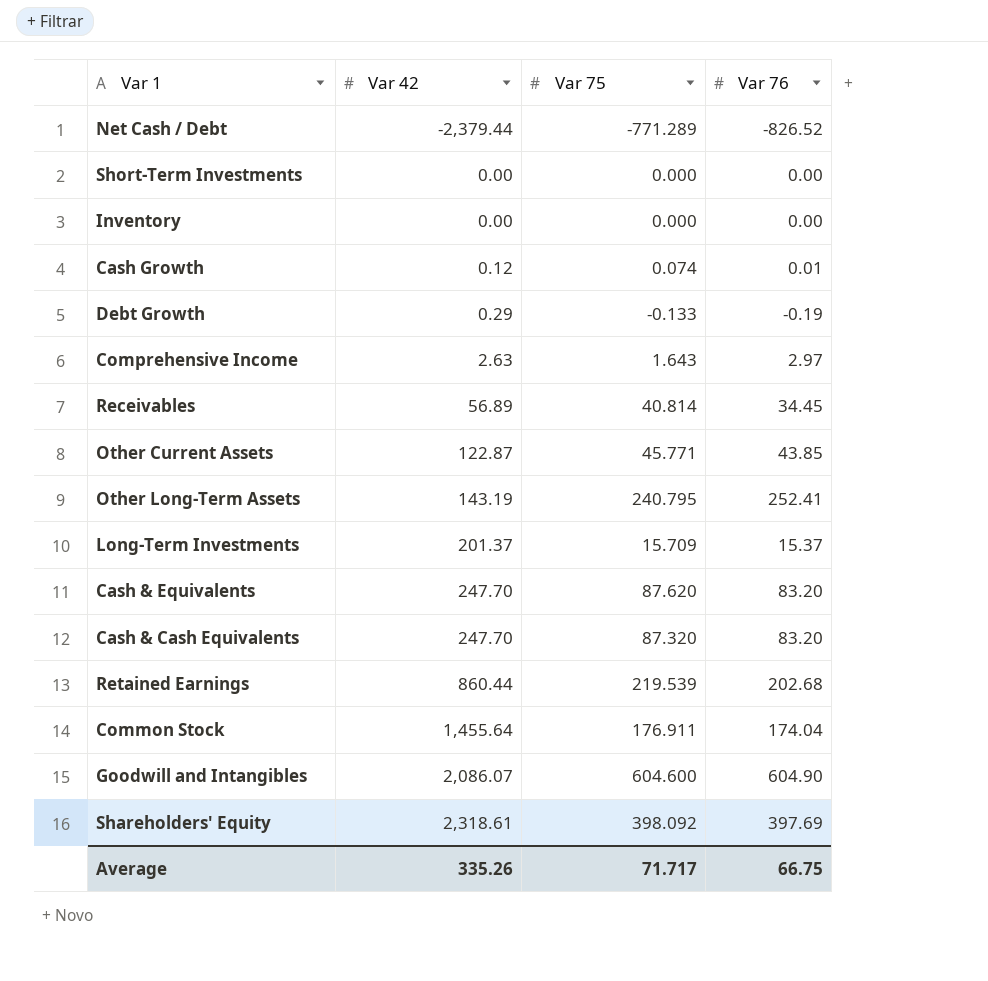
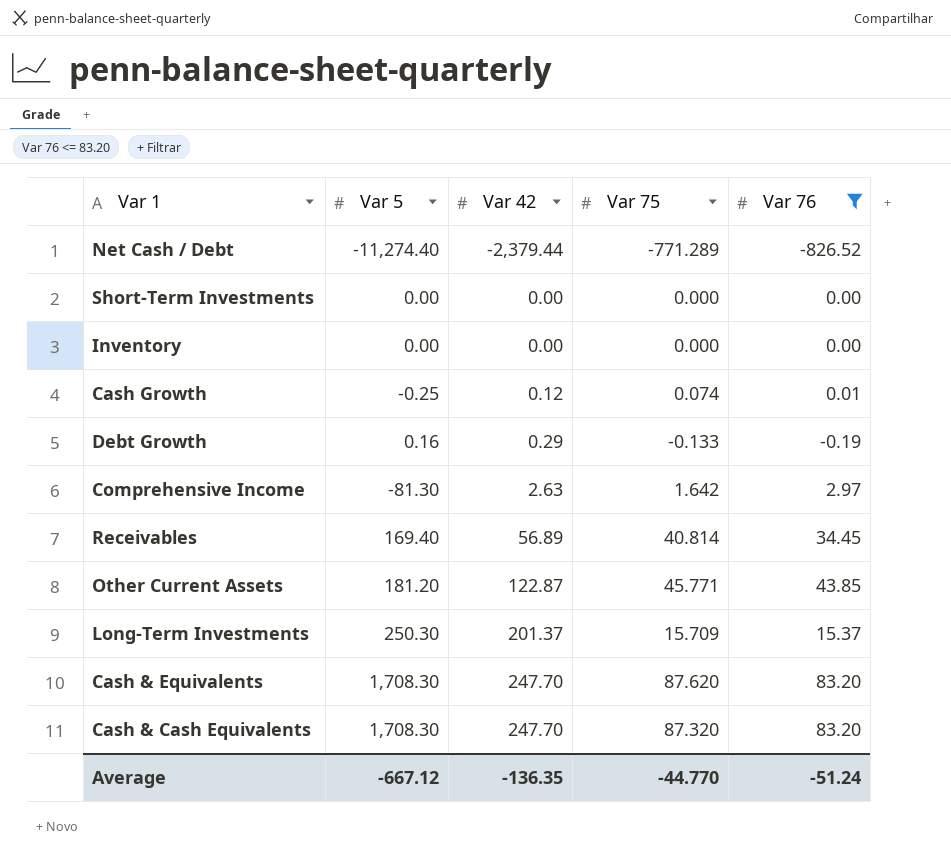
filter: none -> Var 76 <= 83.20
column Var 5 | position: none -> 2
Comprehensive Income | Var 75: 1.643 -> 1.642
Average | Var 42: 335.26 -> -136.35
Average | Var 75: 71.717 -> -44.770
Average | Var 76: 66.75 -> -51.24

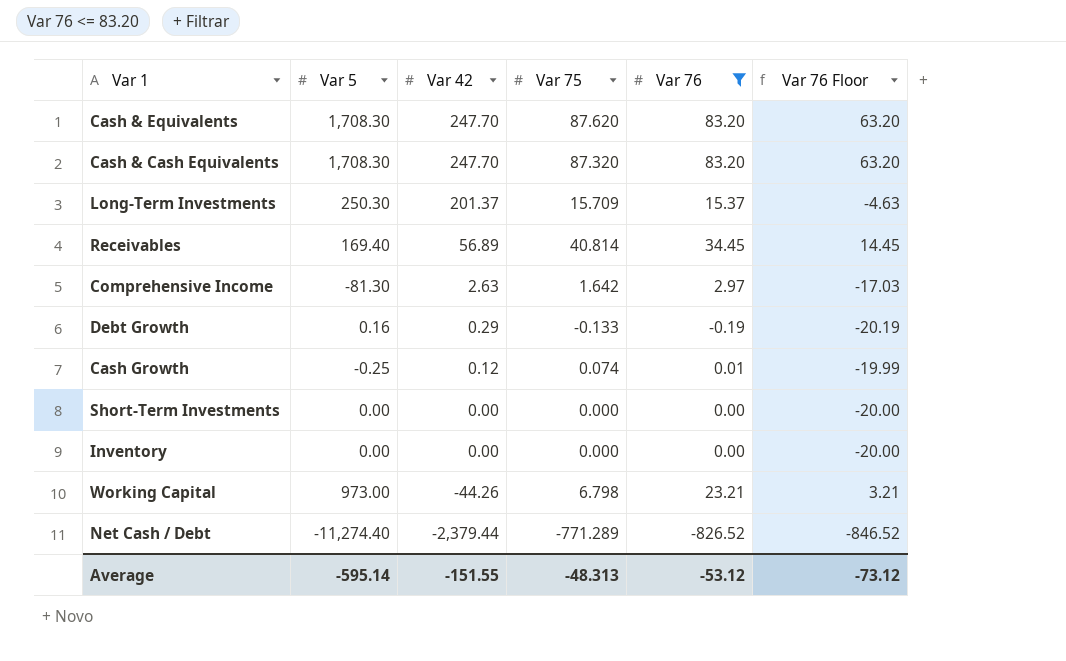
row order: Var 42 ascending -> Var 42 descending
column Var 76 Floor | formula: none -> [Var 76] - 20
row Other Current Assets: 181.20 | 122.87 | 45.771 | 43.85 -> none
row Working Capital: none -> 973.00 | -44.26 | 6.798 | 23.21 | 3.21
Average | Var 5: -667.12 -> -595.14
Average | Var 42: -136.35 -> -151.55
Average | Var 75: -44.770 -> -48.313
Average | Var 76: -51.24 -> -53.12

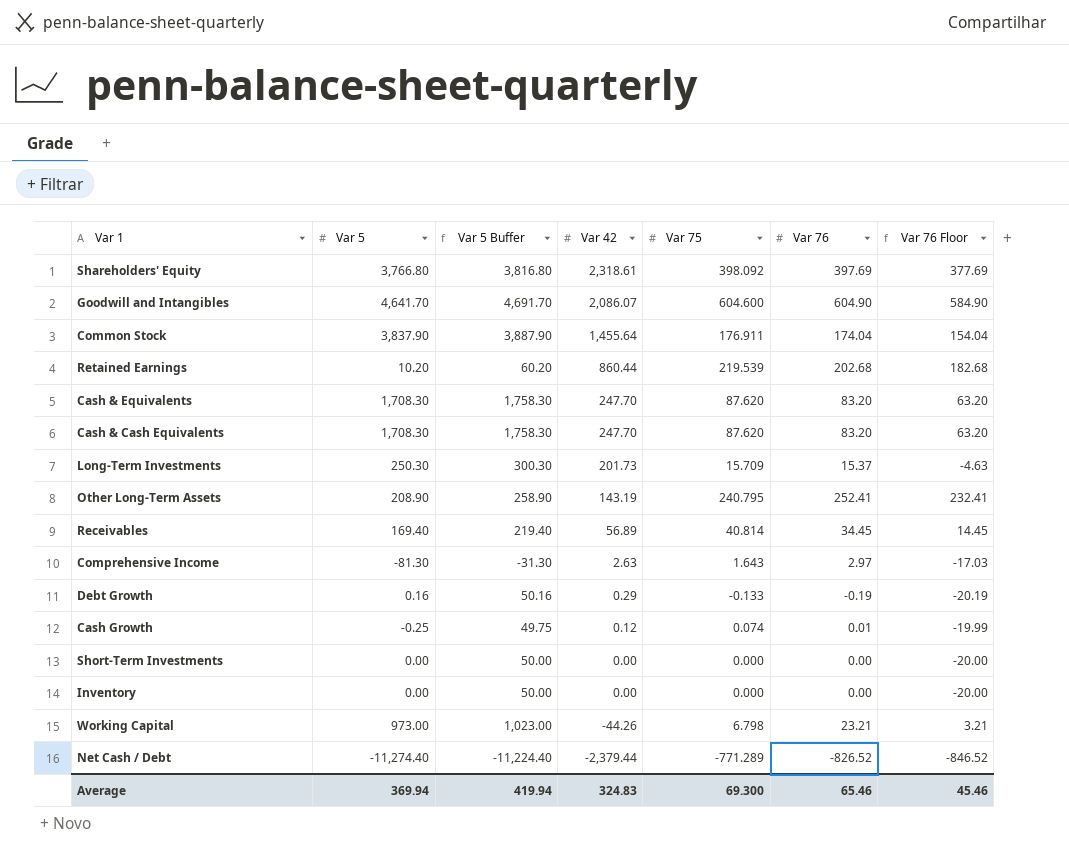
filter: Var 76 <= 83.20 -> none
column Var 5 Buffer | formula: none -> [Var 5] + 50
Cash & Cash Equivalents | Var 75: 87.320 -> 87.620
Long-Term Investments | Var 42: 201.37 -> 201.73
Comprehensive Income | Var 75: 1.642 -> 1.643
Average | Var 5: -595.14 -> 369.94
Average | Var 42: -151.55 -> 324.83
Average | Var 75: -48.313 -> 69.300
Average | Var 76: -53.12 -> 65.46
Average | Var 76 Floor: -73.12 -> 45.46

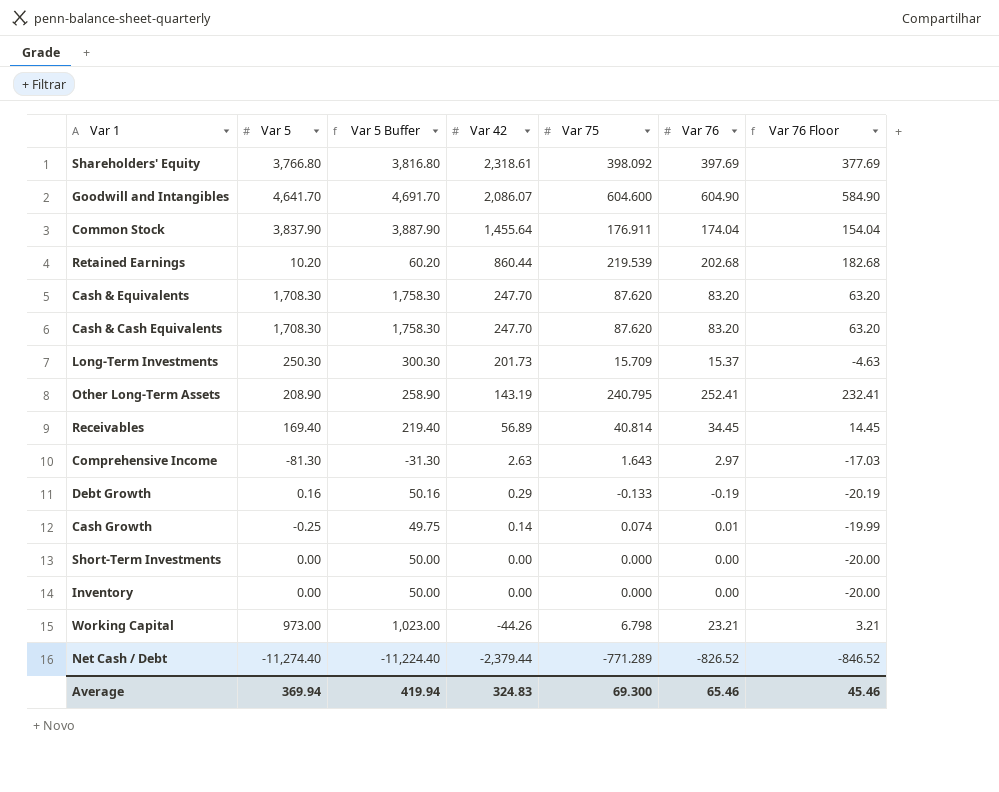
Cash Growth | Var 42: 0.12 -> 0.14

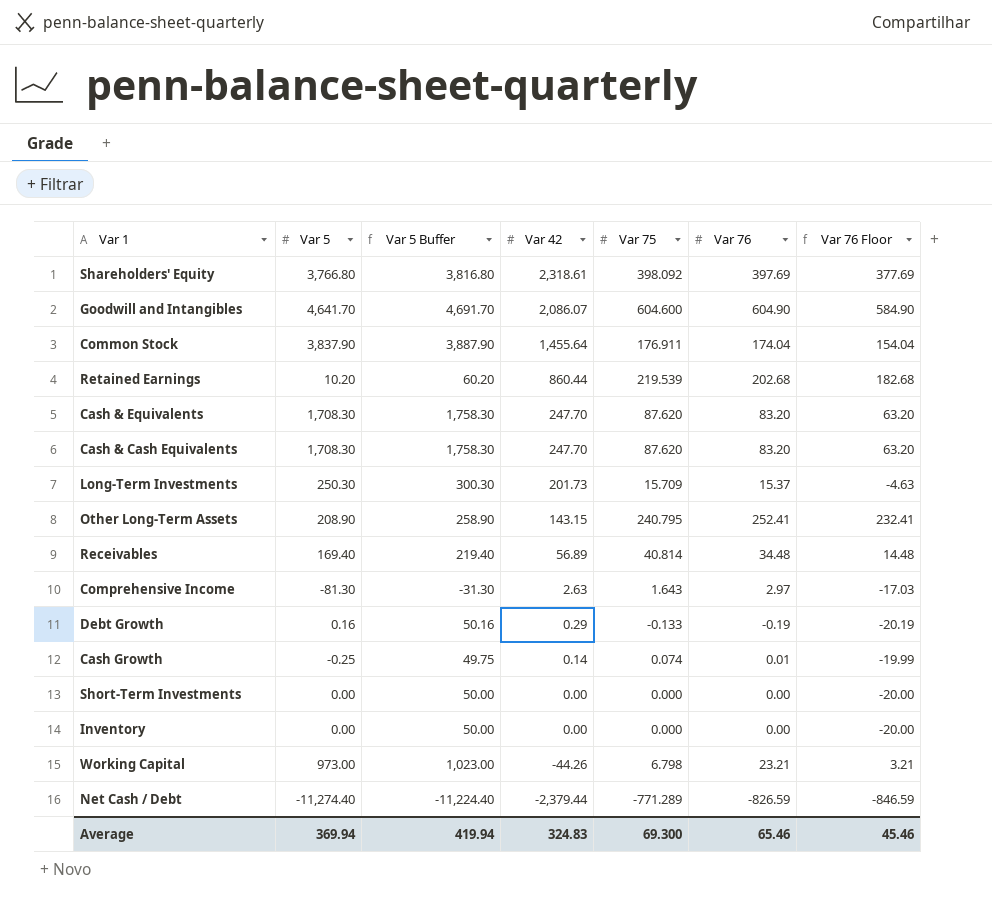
Other Long-Term Assets | Var 42: 143.19 -> 143.15
Receivables | Var 76: 34.45 -> 34.48
Receivables | Var 76 Floor: 14.45 -> 14.48
Net Cash / Debt | Var 76: -826.52 -> -826.59
Net Cash / Debt | Var 76 Floor: -846.52 -> -846.59

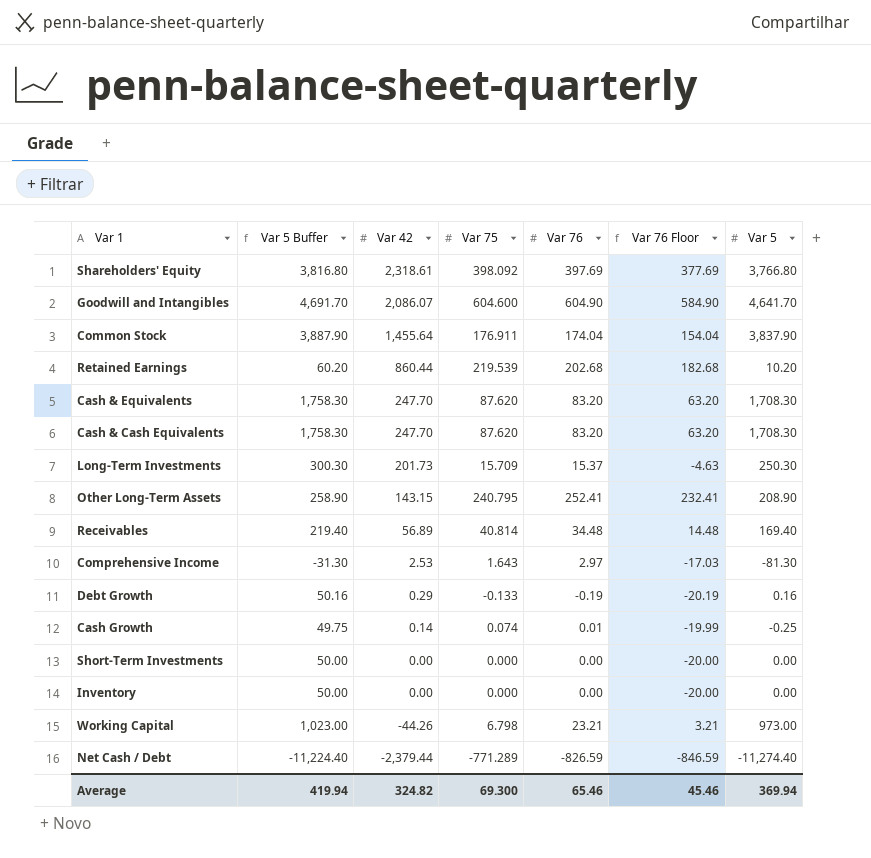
column Var 5 | position: 2 -> 7
Comprehensive Income | Var 42: 2.63 -> 2.53
Average | Var 42: 324.83 -> 324.82

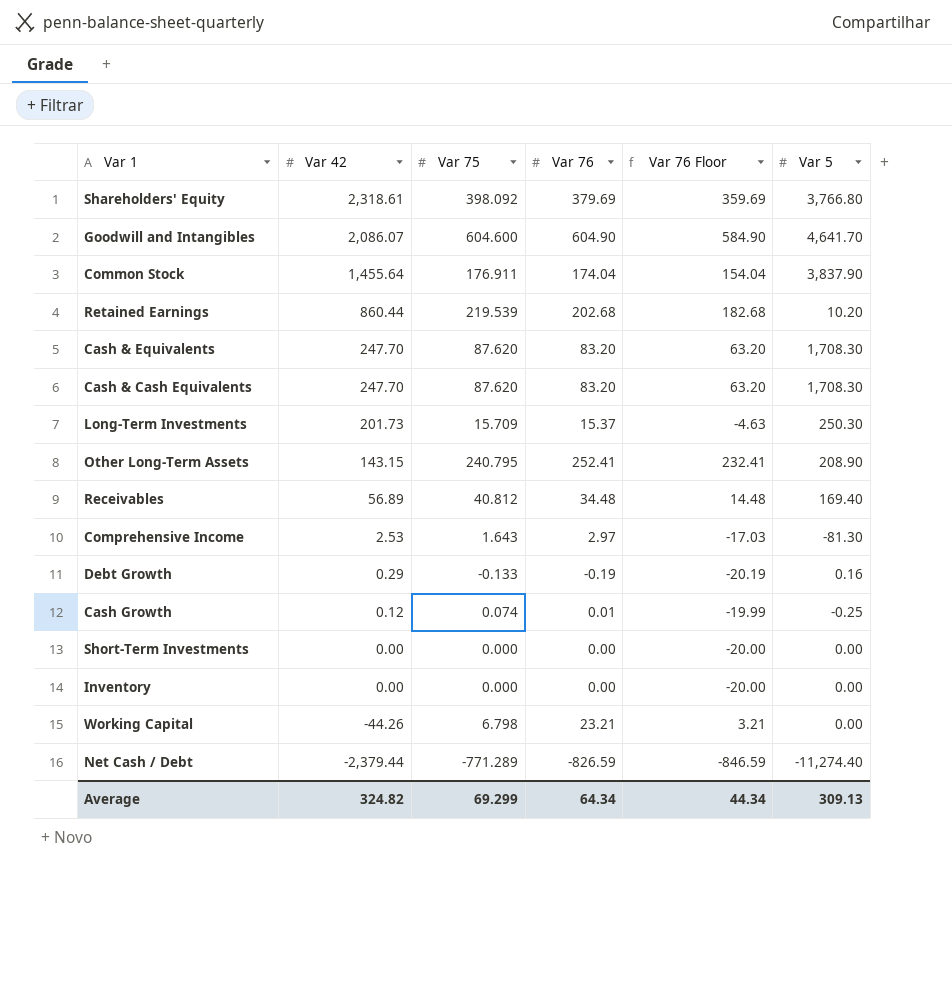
column Var 5 Buffer | formula: [Var 5] + 50 -> none
Shareholders' Equity | Var 76: 397.69 -> 379.69
Shareholders' Equity | Var 76 Floor: 377.69 -> 359.69
Receivables | Var 75: 40.814 -> 40.812
Cash Growth | Var 42: 0.14 -> 0.12
Working Capital | Var 5: 973.00 -> 0.00
Average | Var 75: 69.300 -> 69.299
Average | Var 76: 65.46 -> 64.34
Average | Var 76 Floor: 45.46 -> 44.34
Average | Var 5: 369.94 -> 309.13

